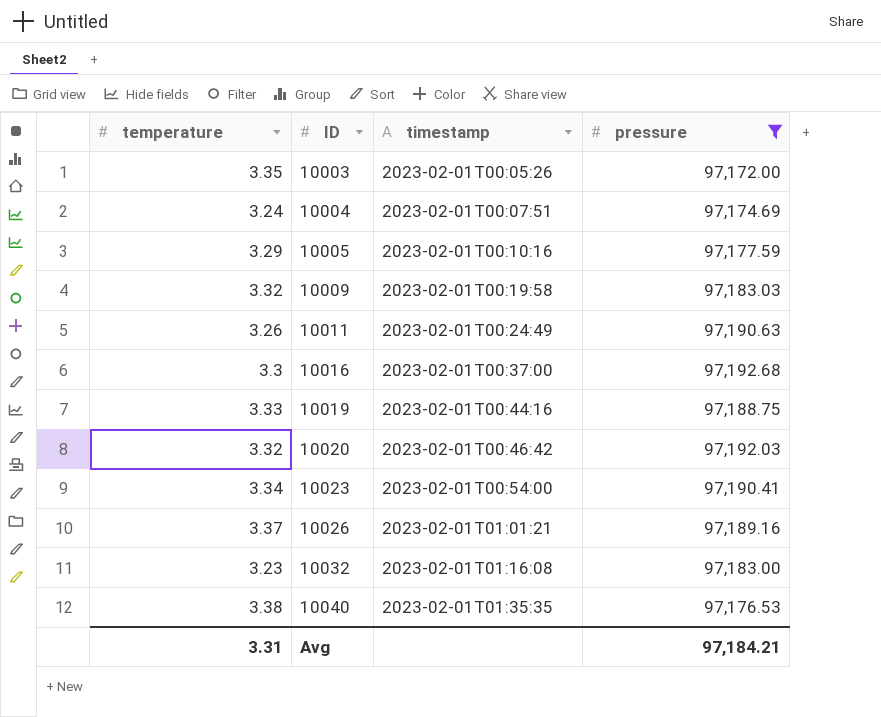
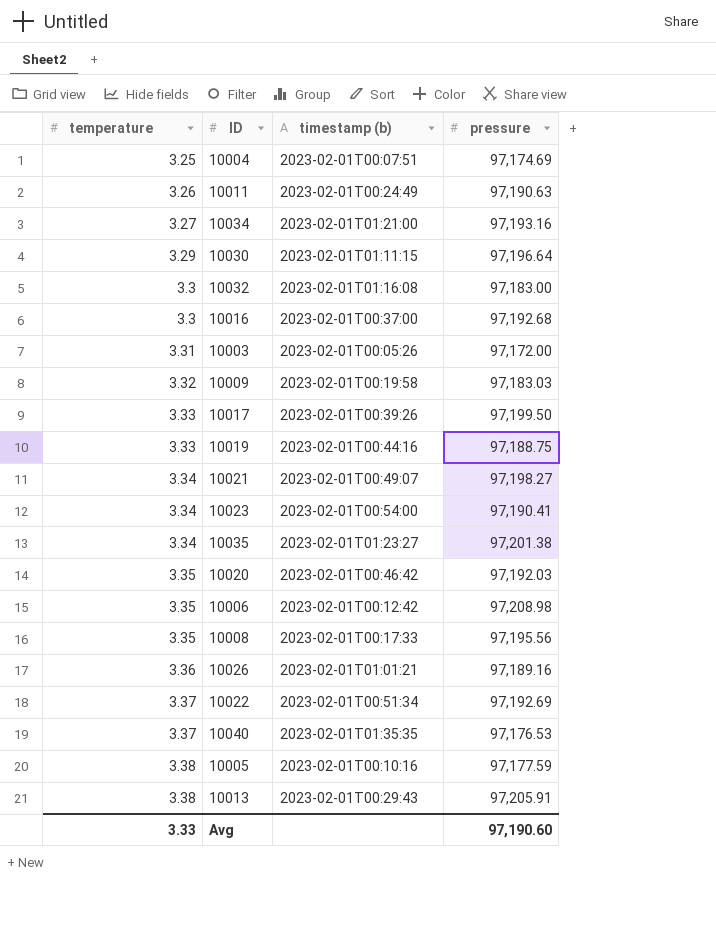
filter: pressure <= 97,192.68 -> none
row order: ID ascending -> temperature ascending
column name: timestamp -> timestamp (b)
10004 | temperature: 3.24 -> 3.25
10032 | temperature: 3.23 -> 3.3
10003 | temperature: 3.35 -> 3.31
10020 | temperature: 3.32 -> 3.35
10026 | temperature: 3.37 -> 3.36
10040 | temperature: 3.38 -> 3.37
10005 | temperature: 3.29 -> 3.38
Avg | temperature: 3.31 -> 3.33
Avg | pressure: 97,184.21 -> 97,190.60

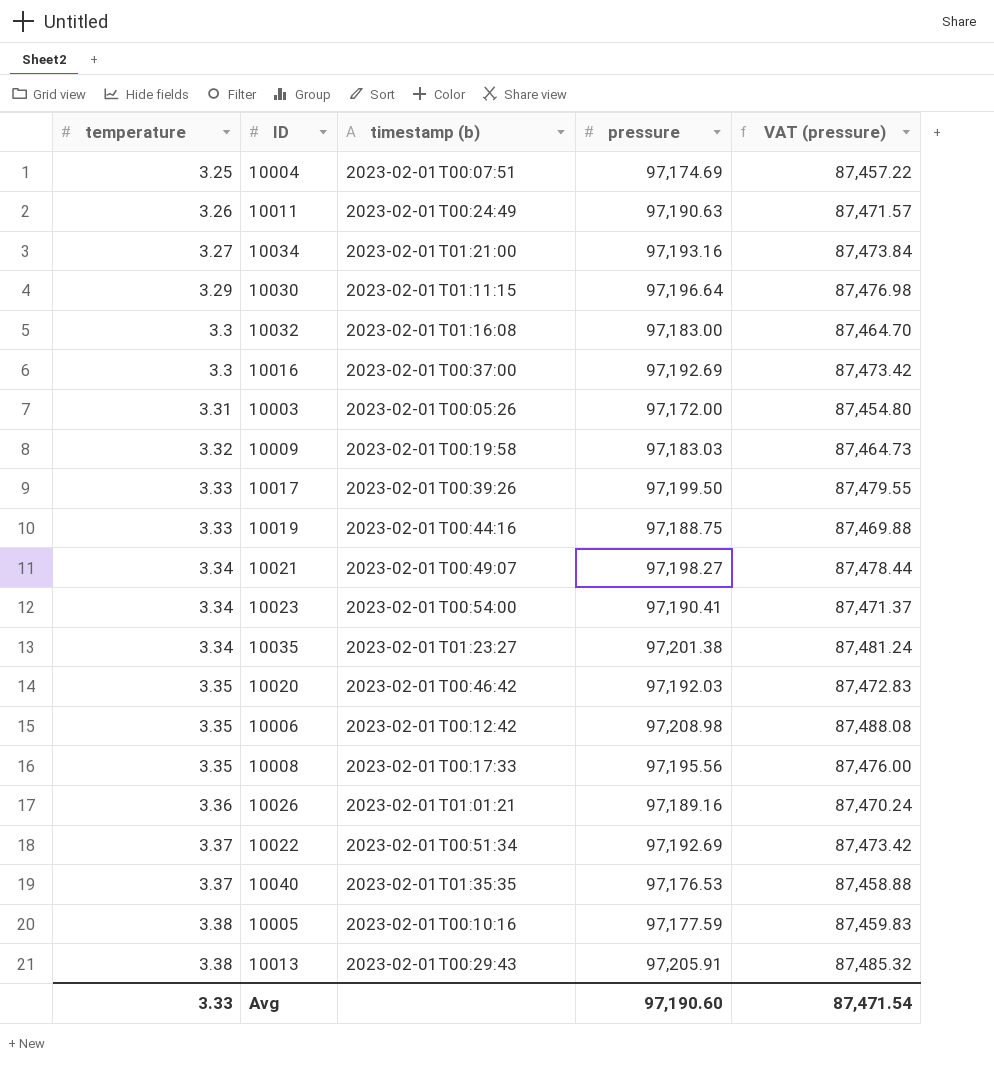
column VAT (pressure) | formula: none -> [pressure] * 0.9
10016 | pressure: 97,192.68 -> 97,192.69

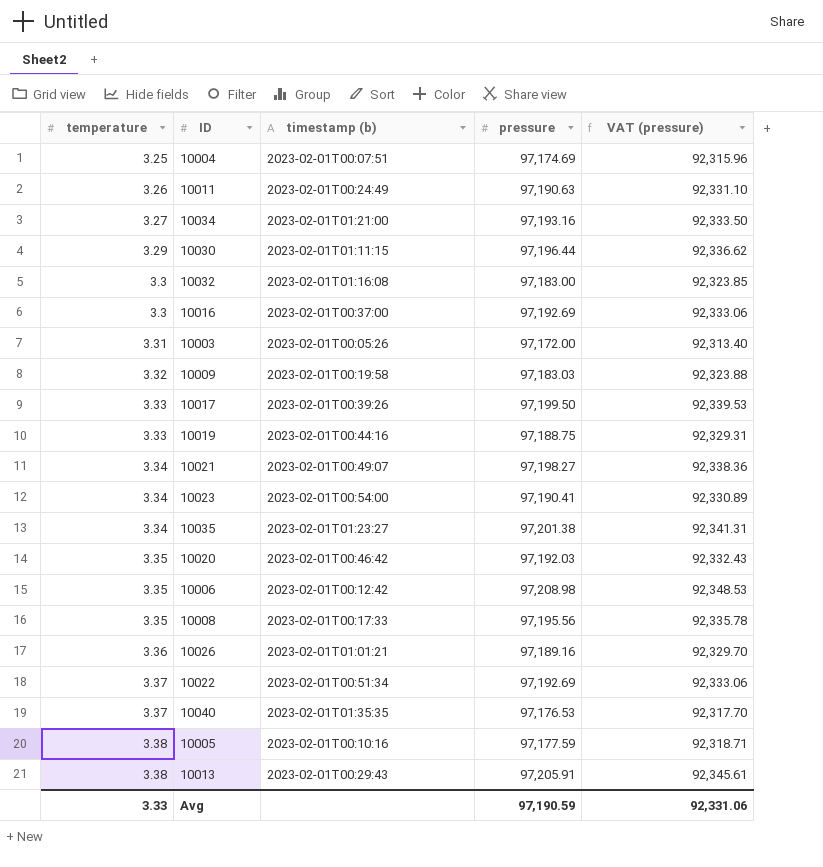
column VAT (pressure) | formula: [pressure] * 0.9 -> [pressure] * 0.95
10030 | pressure: 97,196.64 -> 97,196.44
Avg | pressure: 97,190.60 -> 97,190.59
Avg | VAT (pressure): 87,471.54 -> 92,331.06

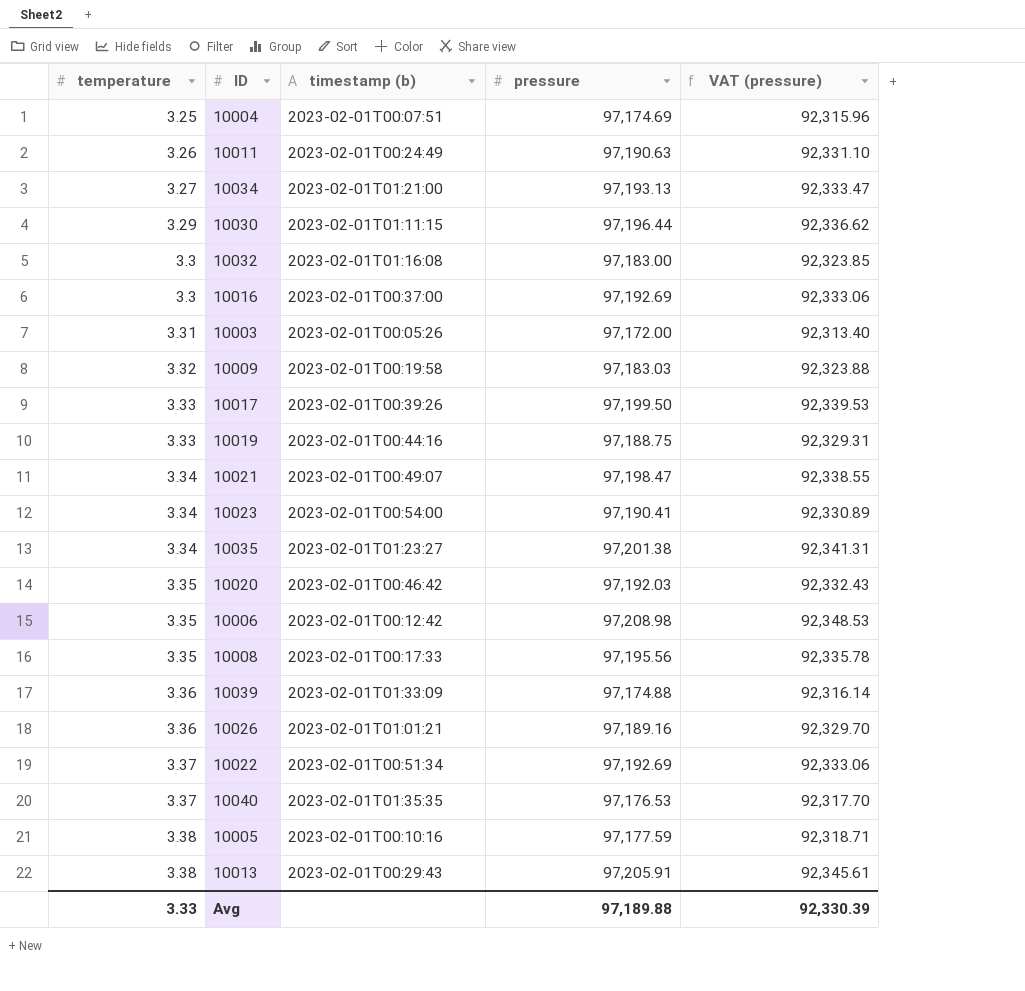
10034 | pressure: 97,193.16 -> 97,193.13
10034 | VAT (pressure): 92,333.50 -> 92,333.47
10021 | pressure: 97,198.27 -> 97,198.47
10021 | VAT (pressure): 92,338.36 -> 92,338.55
row 10039: none -> 3.36 | 2023-02-01T01:33:09 | 97,174.88 | 92,316.14
Avg | pressure: 97,190.59 -> 97,189.88
Avg | VAT (pressure): 92,331.06 -> 92,330.39

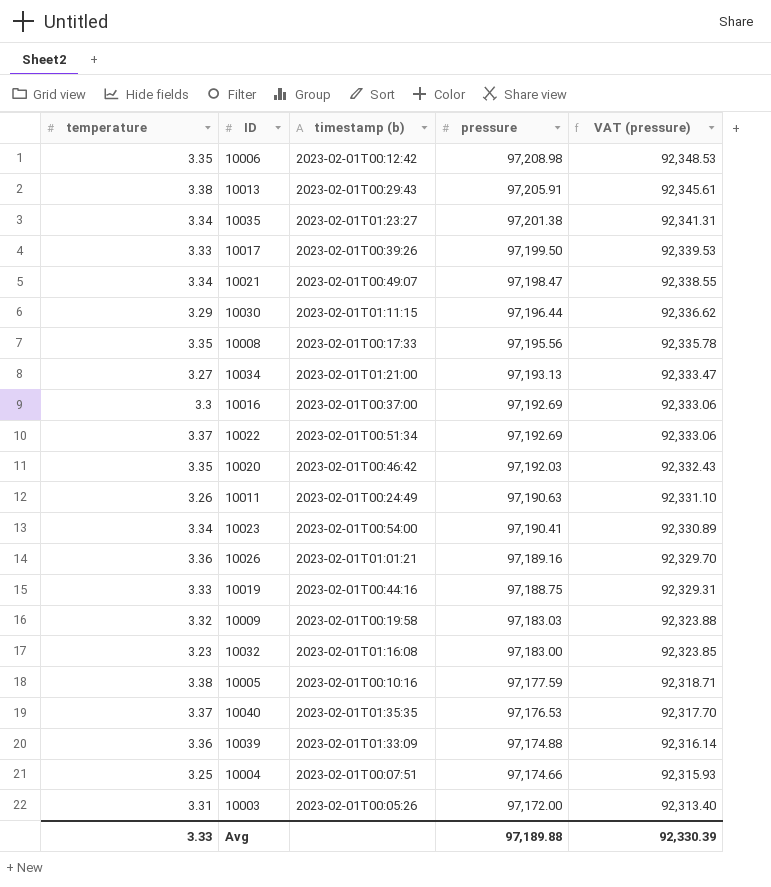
row order: temperature ascending -> pressure descending
10032 | temperature: 3.3 -> 3.23
10004 | pressure: 97,174.69 -> 97,174.66
10004 | VAT (pressure): 92,315.96 -> 92,315.93

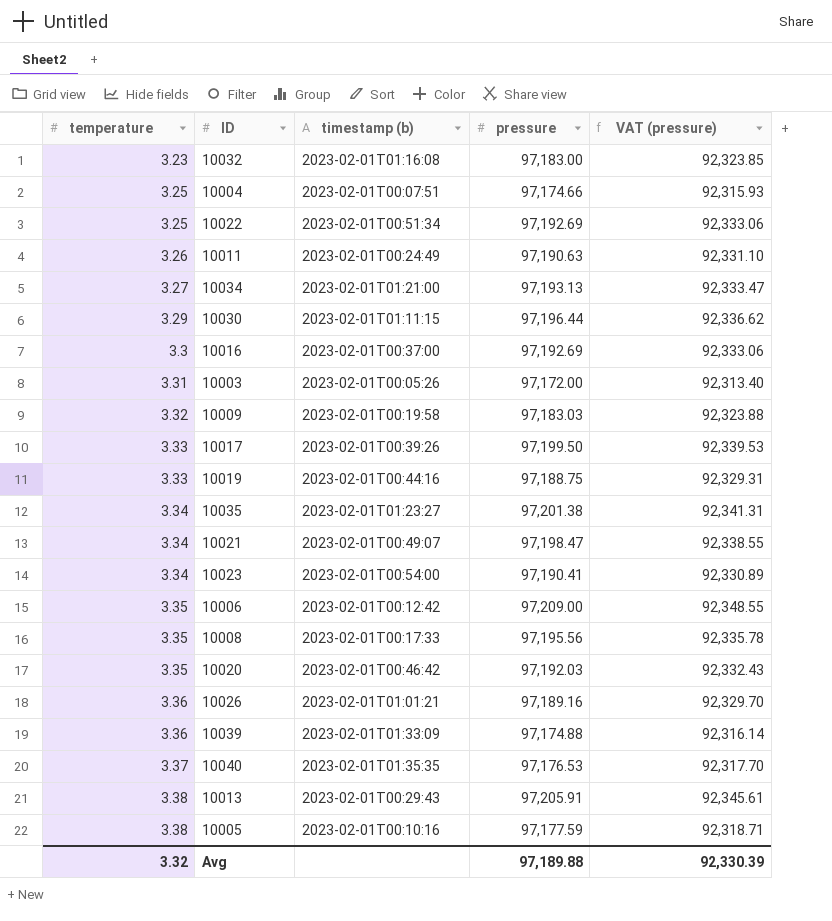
row order: pressure descending -> temperature ascending
10022 | temperature: 3.37 -> 3.25
10006 | pressure: 97,208.98 -> 97,209.00
10006 | VAT (pressure): 92,348.53 -> 92,348.55
Avg | temperature: 3.33 -> 3.32

